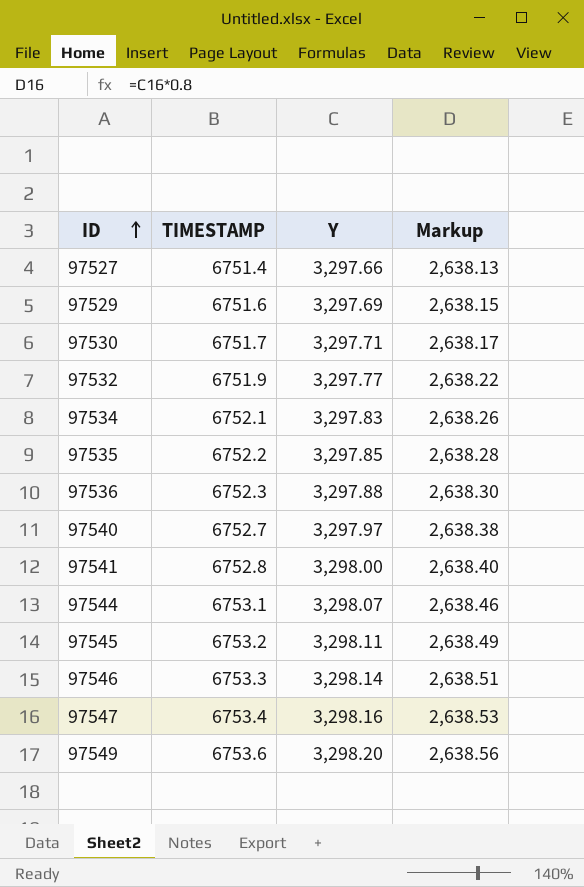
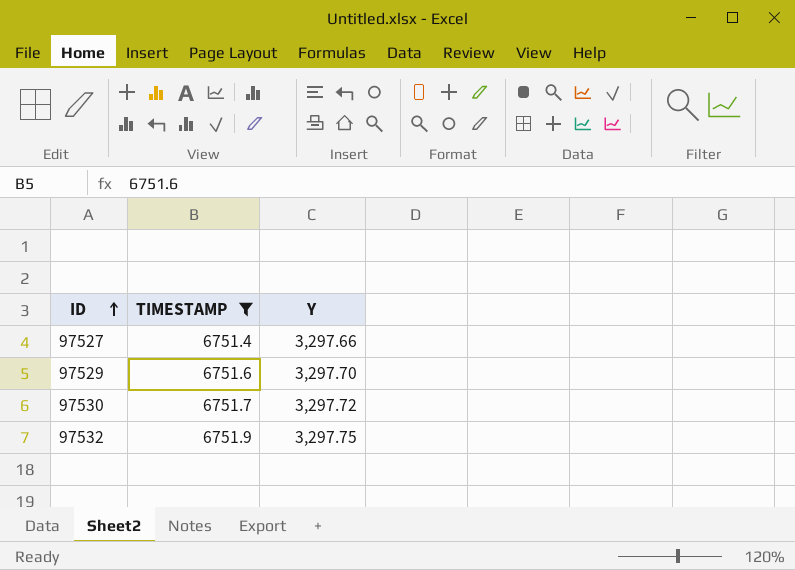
filter: none -> TIMESTAMP <= 6751.9
column Markup | formula: [Y] * 0.8 -> none
97529 | Y: 3,297.69 -> 3,297.70
97530 | Y: 3,297.71 -> 3,297.72
97532 | Y: 3,297.77 -> 3,297.75

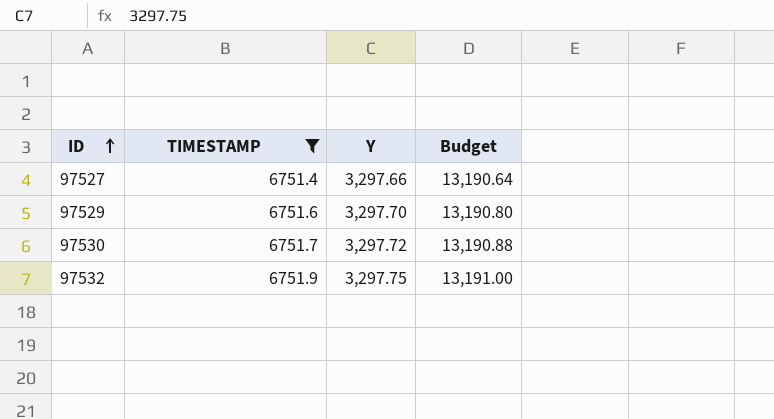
column Budget | formula: none -> [Y] * 4

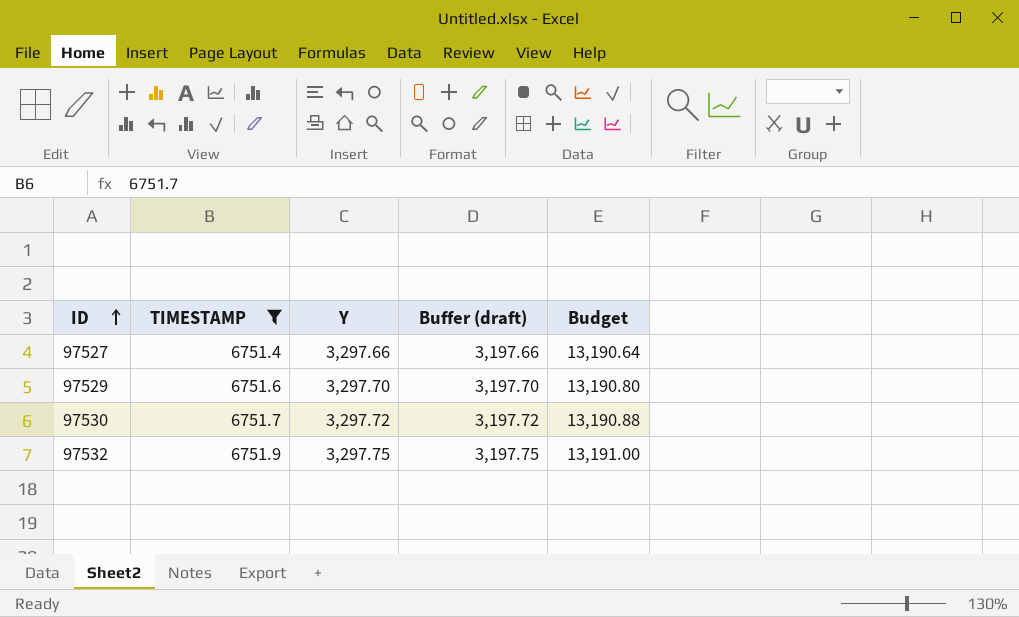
column Buffer (draft) | formula: none -> [Y] - 100

